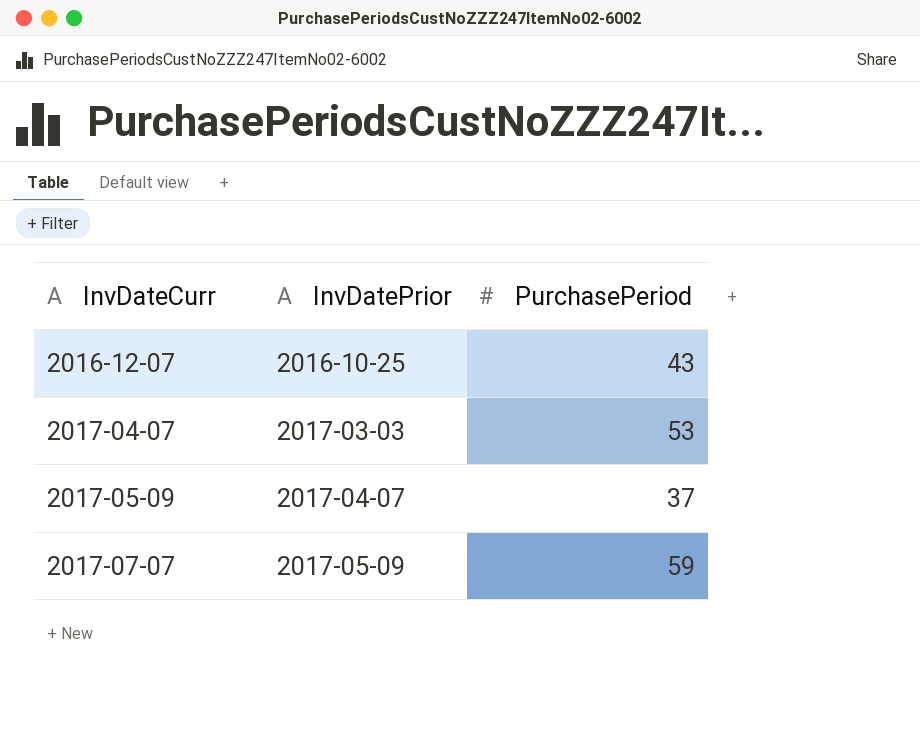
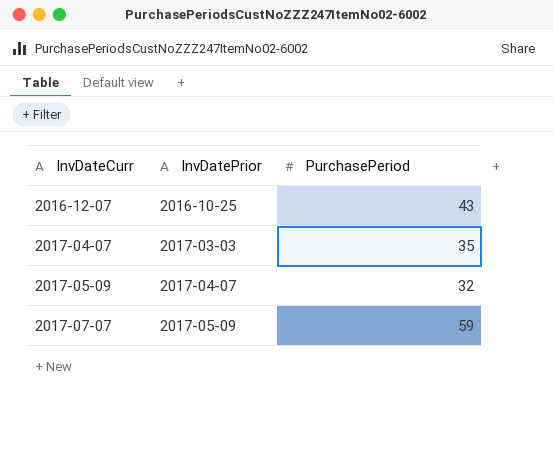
2017-04-07 | PurchasePeriod: 53 -> 35
2017-05-09 | PurchasePeriod: 37 -> 32

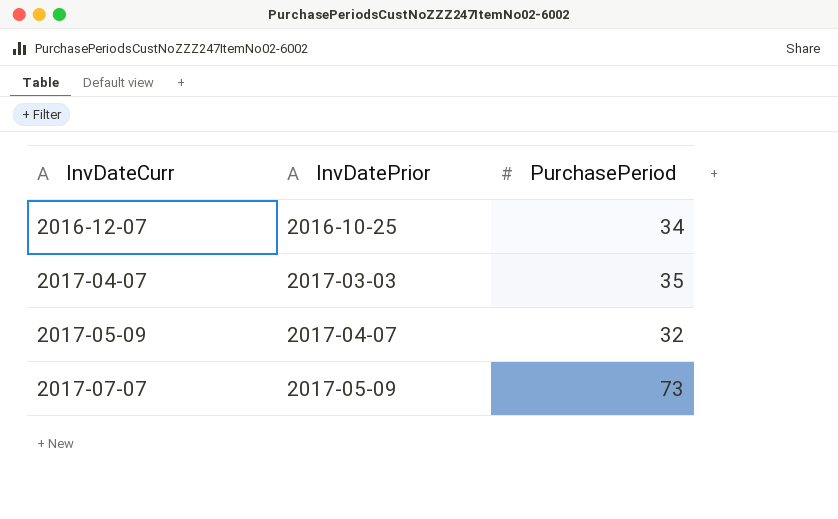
2016-12-07 | PurchasePeriod: 43 -> 34
2017-07-07 | PurchasePeriod: 59 -> 73

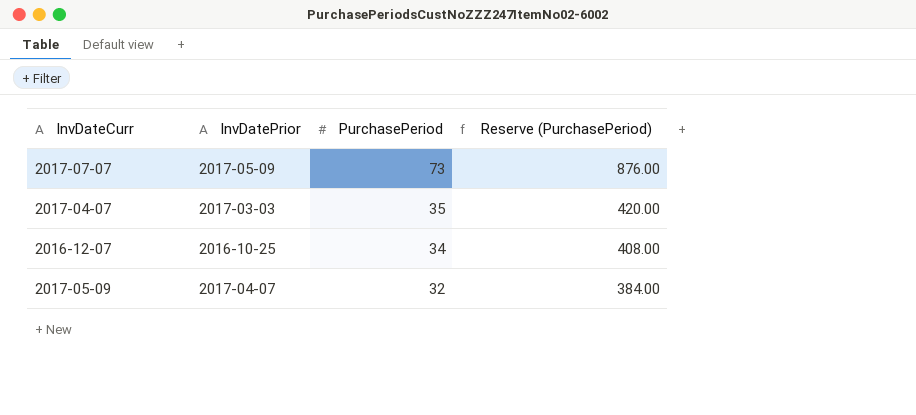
row order: InvDateCurr ascending -> PurchasePeriod descending
column Reserve (PurchasePeriod) | formula: none -> [PurchasePeriod] * 12

